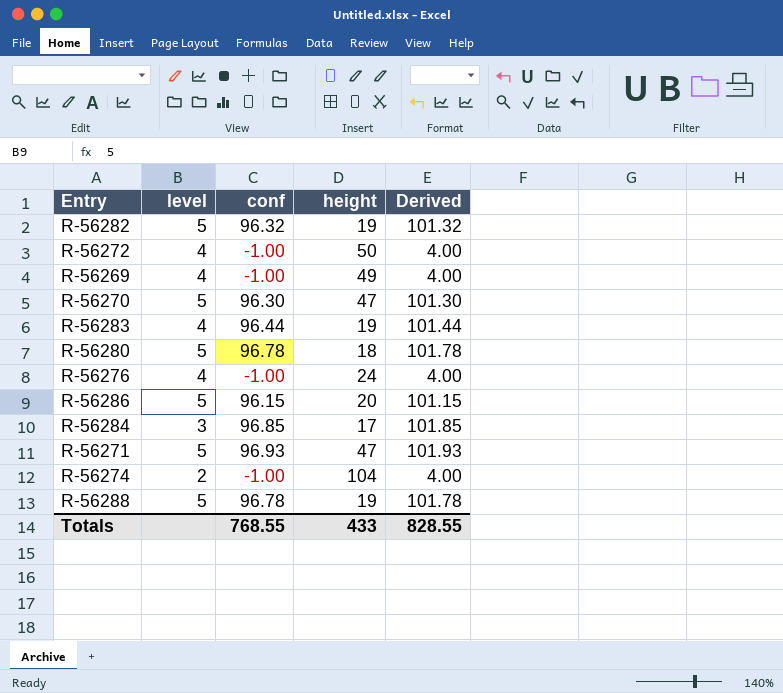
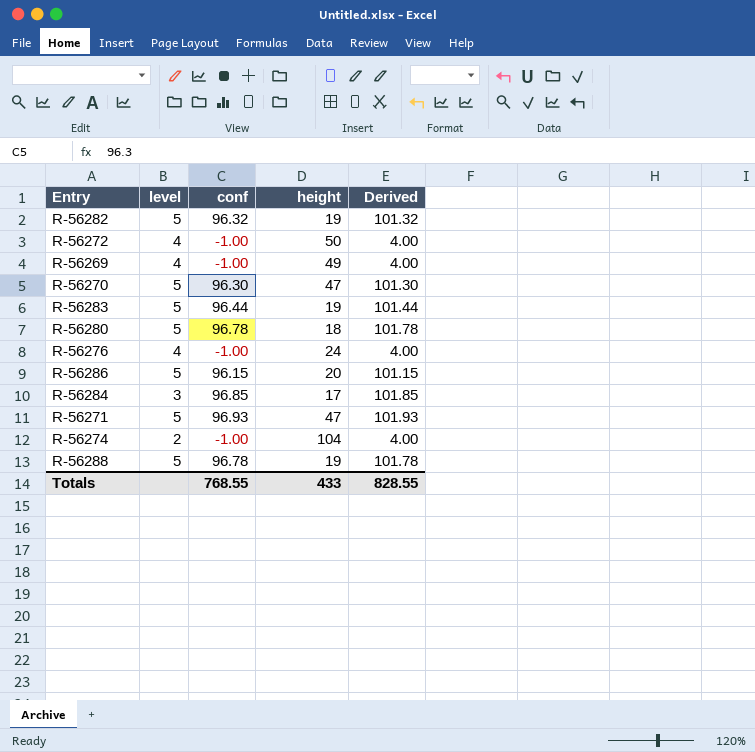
R-56283 | level: 4 -> 5

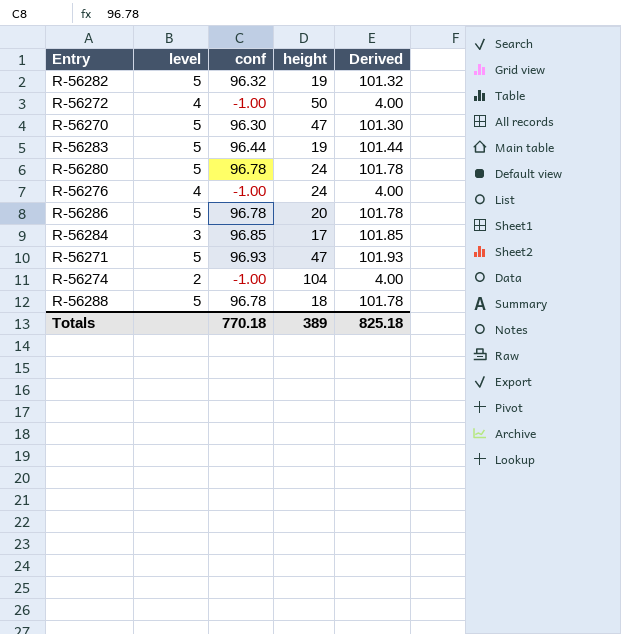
row R-56269: 4 | -1.00 | 49 | 4.00 -> none
R-56280 | height: 18 -> 24
R-56286 | conf: 96.15 -> 96.78
R-56286 | Derived: 101.15 -> 101.78
R-56288 | height: 19 -> 18
Totals | conf: 768.55 -> 770.18
Totals | height: 433 -> 389
Totals | Derived: 828.55 -> 825.18

